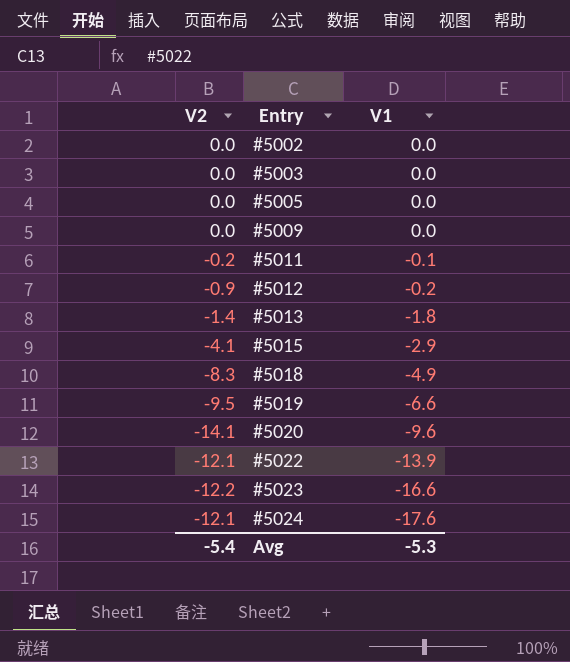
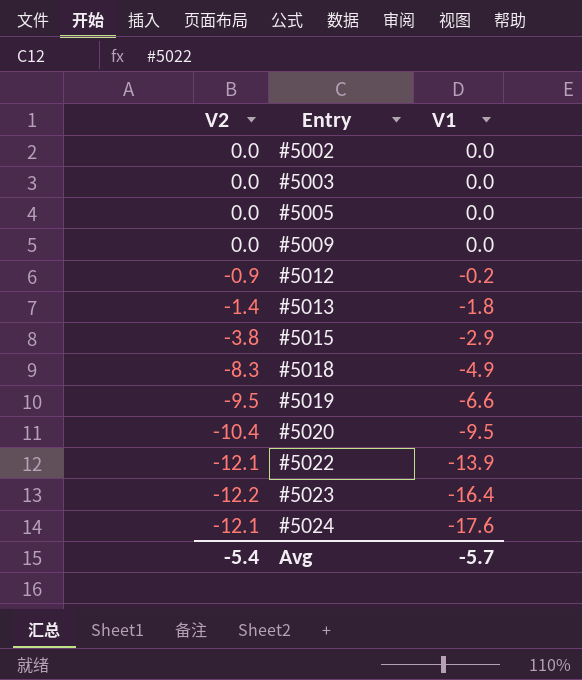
row #5011: -0.2 | -0.1 -> none
#5015 | V2: -4.1 -> -3.8
#5020 | V2: -14.1 -> -10.4
#5020 | V1: -9.6 -> -9.5
#5023 | V1: -16.6 -> -16.4
Avg | V1: -5.3 -> -5.7

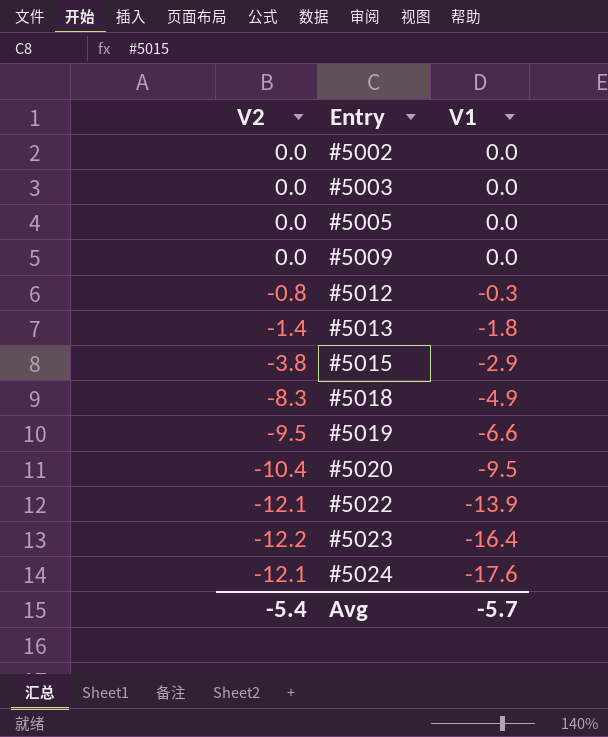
#5012 | V2: -0.9 -> -0.8
#5012 | V1: -0.2 -> -0.3

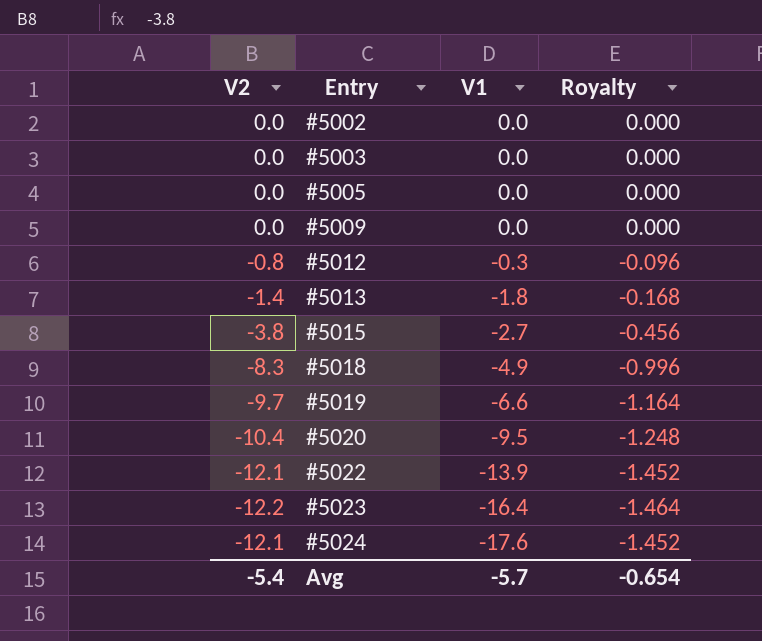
column Royalty | formula: none -> [V2] * 0.12
#5015 | V1: -2.9 -> -2.7
#5019 | V2: -9.5 -> -9.7

